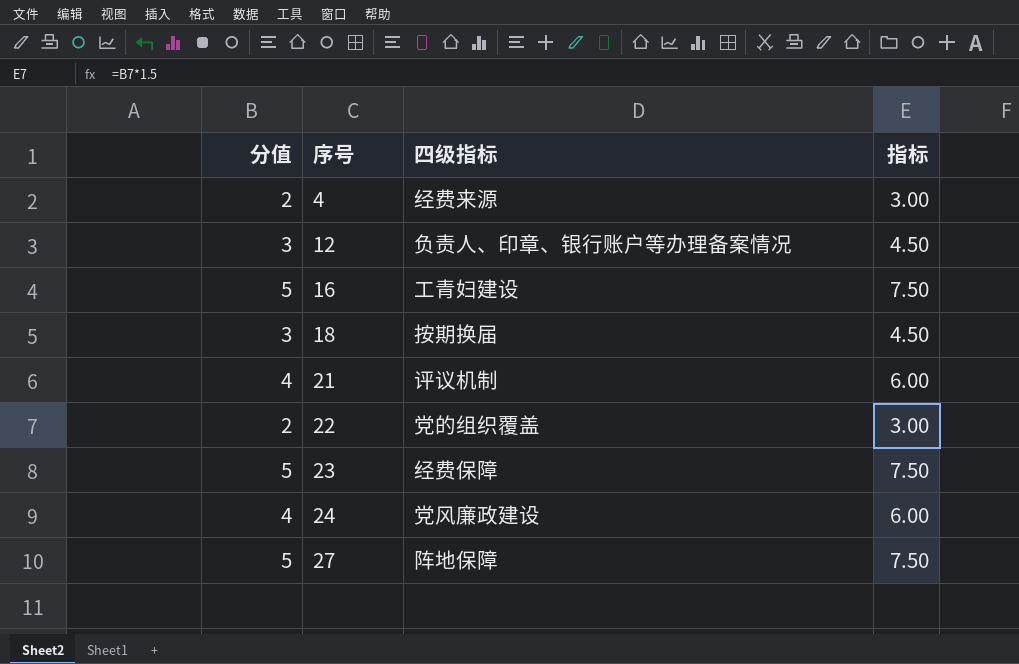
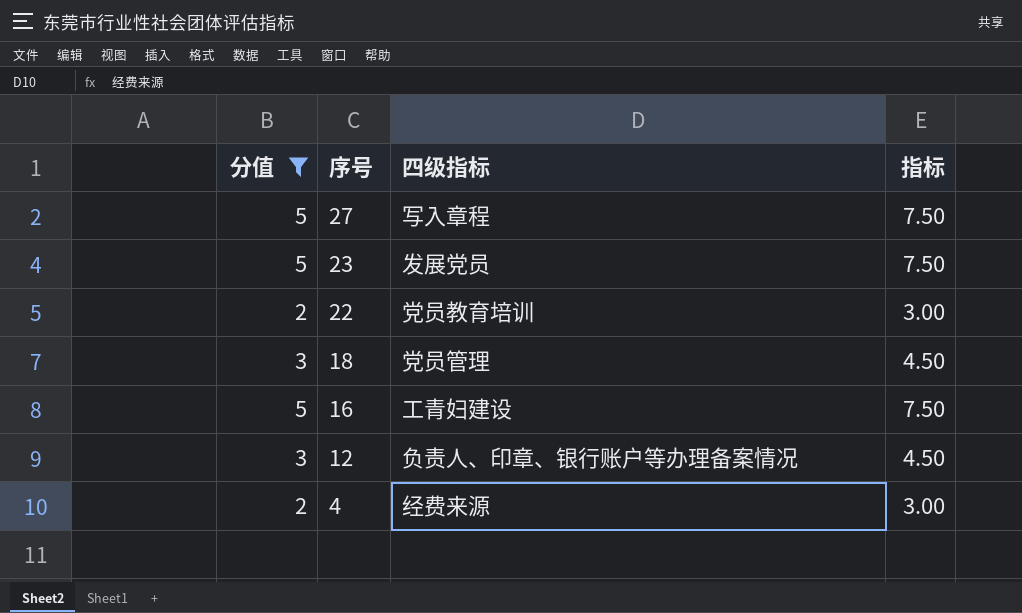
filter: none -> 分值 != 4
row order: 序号 ascending -> 序号 descending
27 | 四级指标: 阵地保障 -> 写入章程
23 | 四级指标: 经费保障 -> 发展党员
22 | 四级指标: 党的组织覆盖 -> 党员教育培训
18 | 四级指标: 按期换届 -> 党员管理

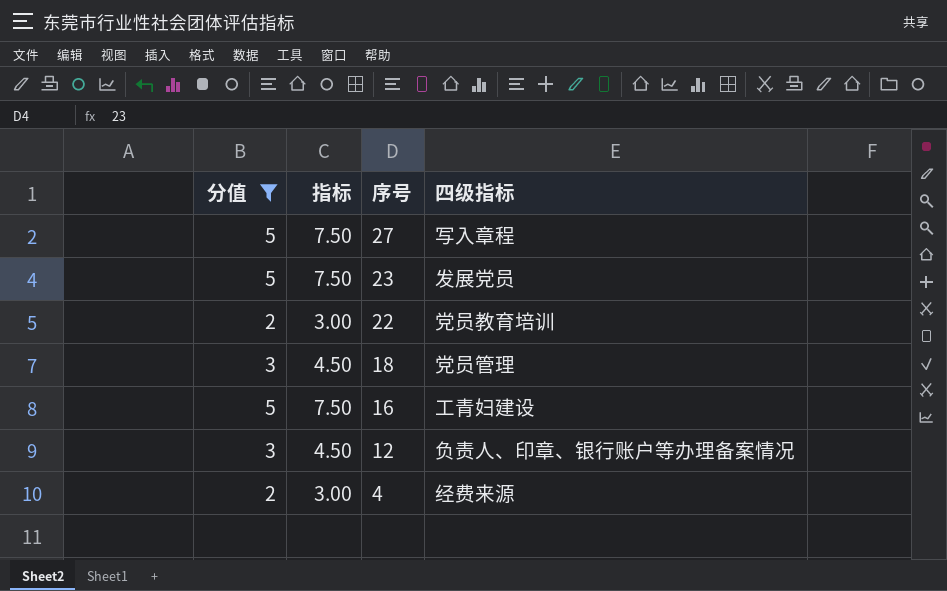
column 指标 | position: 4 -> 2

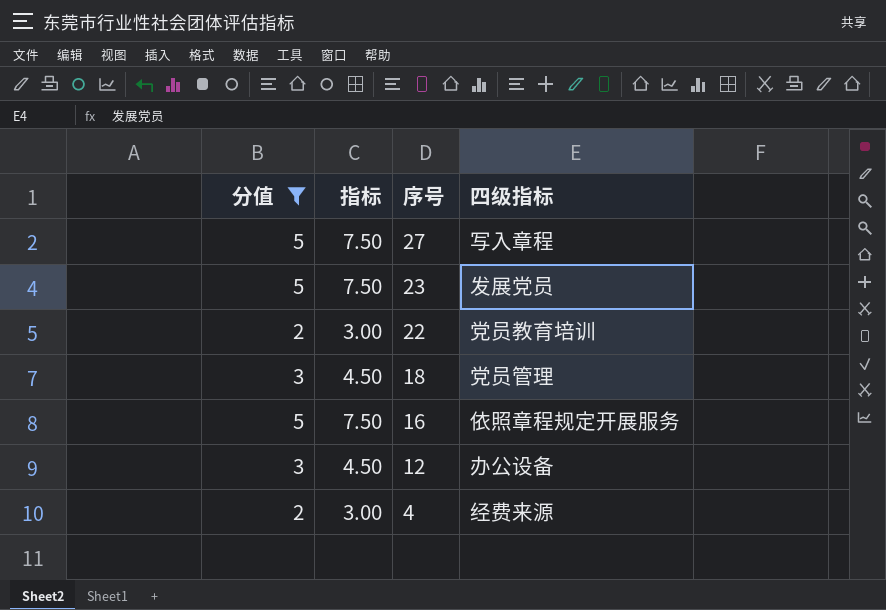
16 | 四级指标: 工青妇建设 -> 依照章程规定开展服务
12 | 四级指标: 负责人、印章、银行账户等办理备案情况 -> 办公设备

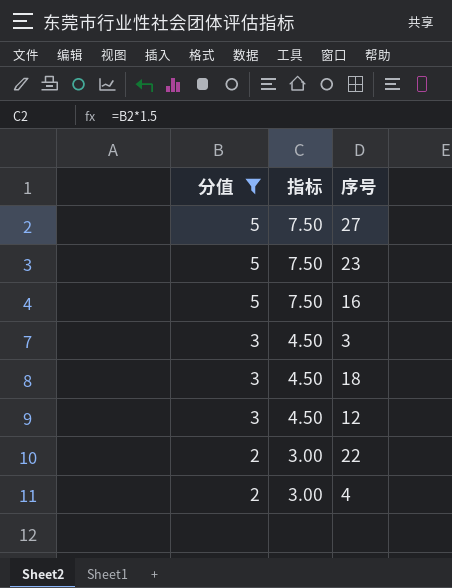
row order: 序号 descending -> 分值 descending
column 四级指标 | position: 4 -> none
row 3: none -> 3 | 4.50

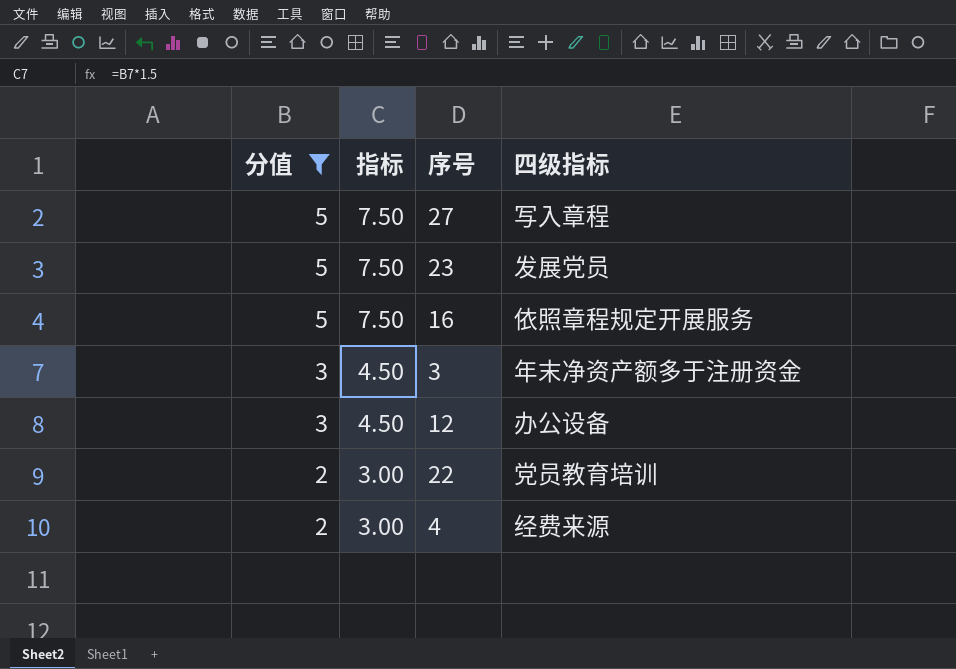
column 四级指标 | position: none -> 4
row 18: 3 | 4.50 -> none

